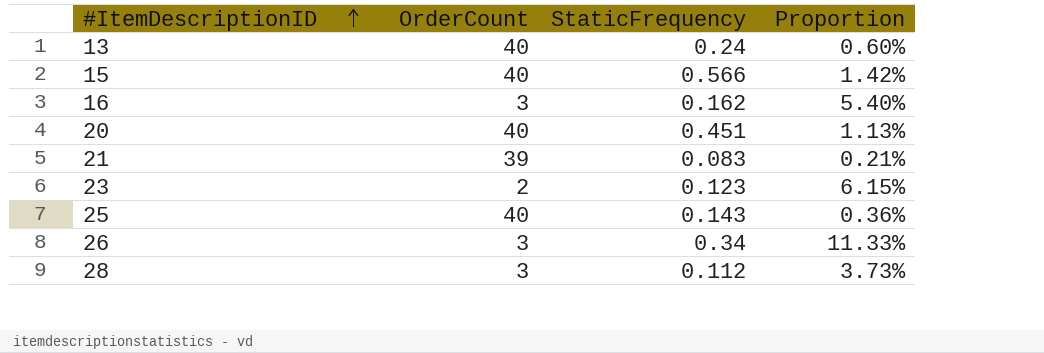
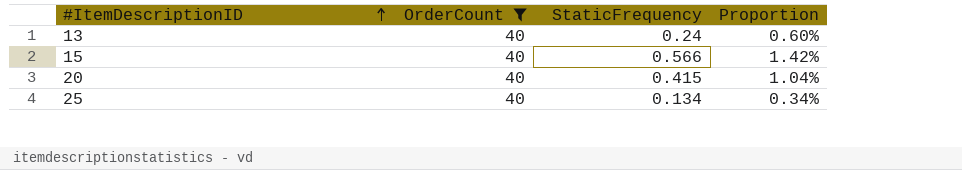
filter: none -> OrderCount = 40
20 | StaticFrequency: 0.451 -> 0.415
20 | Proportion: 1.13% -> 1.04%
25 | StaticFrequency: 0.143 -> 0.134
25 | Proportion: 0.36% -> 0.34%

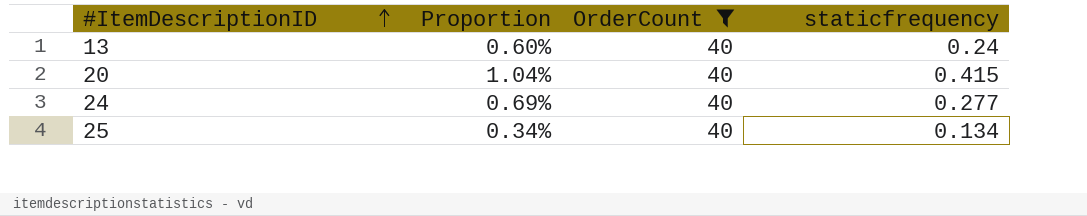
column Proportion | position: 4 -> 2
column name: StaticFrequency -> staticfrequency
row 15: 40 | 0.566 | 1.42% -> none
row 24: none -> 0.69% | 40 | 0.277

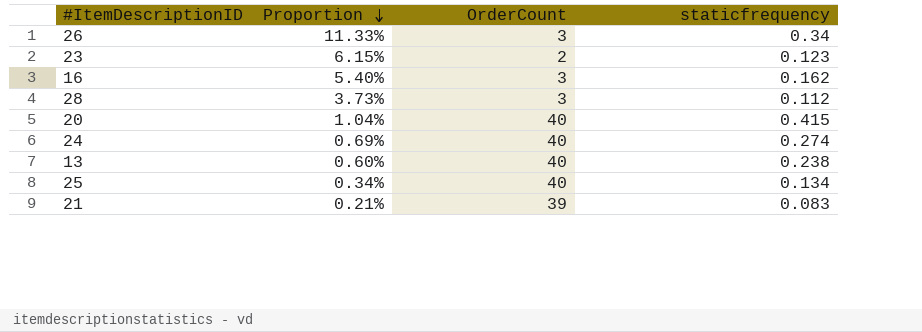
filter: OrderCount = 40 -> none
row order: #ItemDescriptionID ascending -> Proportion descending
24 | staticfrequency: 0.277 -> 0.274
13 | staticfrequency: 0.24 -> 0.238

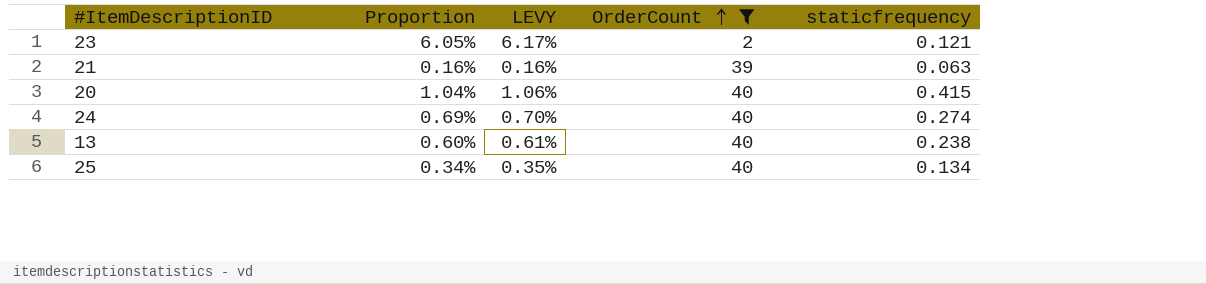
filter: none -> OrderCount != 3
row order: Proportion descending -> OrderCount ascending
column LEVY | formula: none -> [Proportion] * 1.02
23 | Proportion: 6.15% -> 6.05%
23 | staticfrequency: 0.123 -> 0.121
21 | Proportion: 0.21% -> 0.16%
21 | staticfrequency: 0.083 -> 0.063

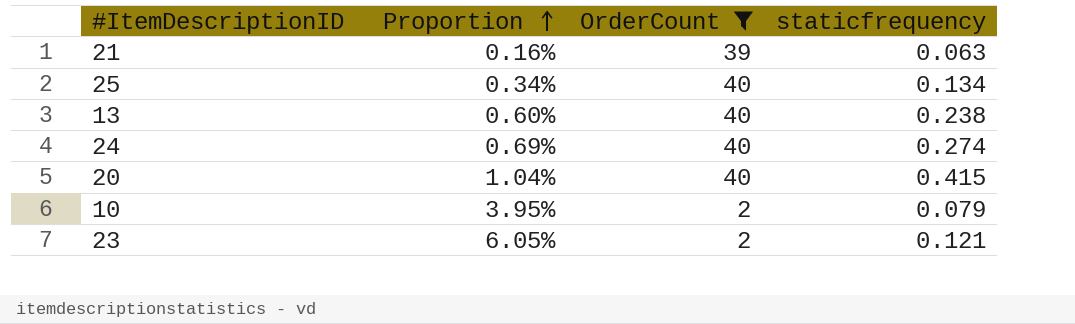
row order: OrderCount ascending -> Proportion ascending
column LEVY | formula: [Proportion] * 1.02 -> none
row 10: none -> 3.95% | 2 | 0.079

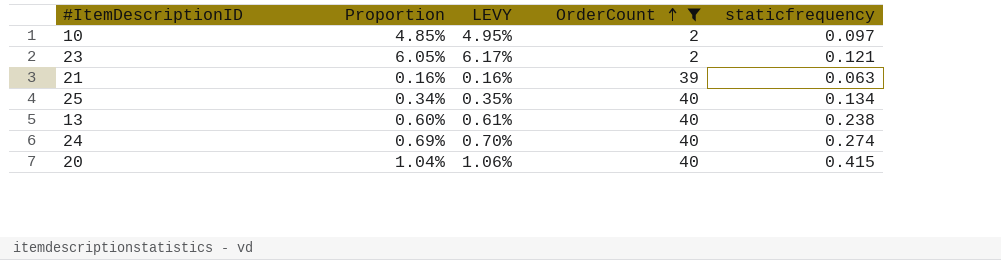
row order: Proportion ascending -> OrderCount ascending
column LEVY | formula: none -> [Proportion] * 1.02
10 | Proportion: 3.95% -> 4.85%
10 | staticfrequency: 0.079 -> 0.097

